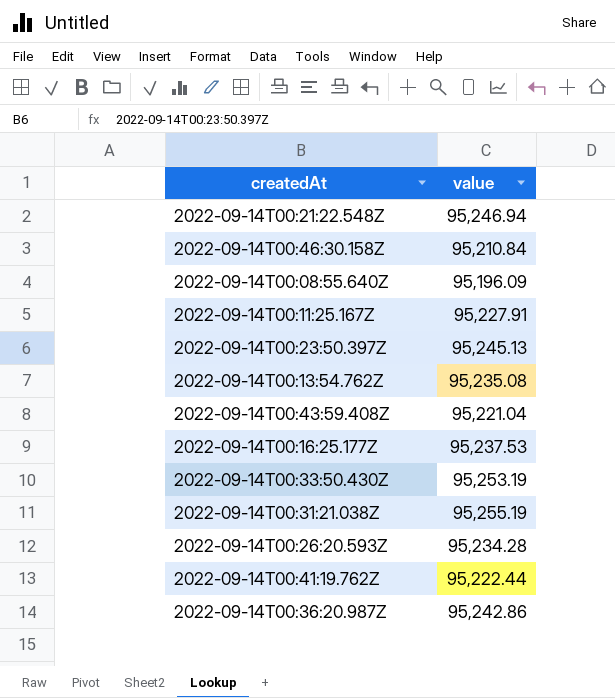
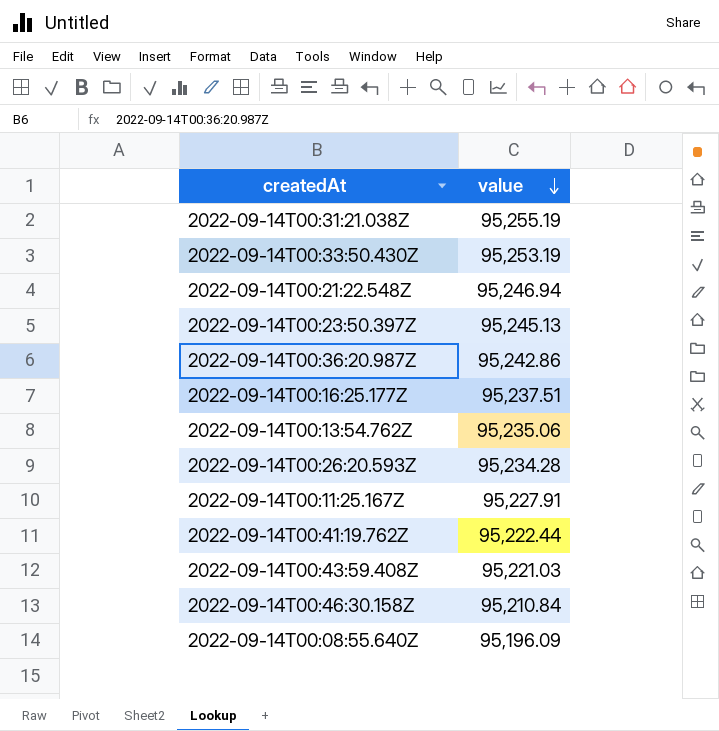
row order: none -> value descending
2022-09-14T00:16:25.177Z | value: 95,237.53 -> 95,237.51
2022-09-14T00:13:54.762Z | value: 95,235.08 -> 95,235.06
2022-09-14T00:43:59.408Z | value: 95,221.04 -> 95,221.03

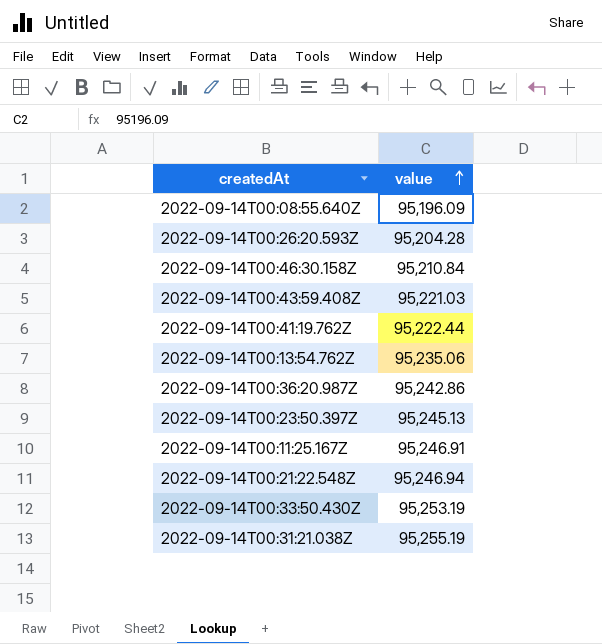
row order: value descending -> value ascending
row 2022-09-14T00:16:25.177Z: 95,237.51 -> none
2022-09-14T00:26:20.593Z | value: 95,234.28 -> 95,204.28
2022-09-14T00:11:25.167Z | value: 95,227.91 -> 95,246.91

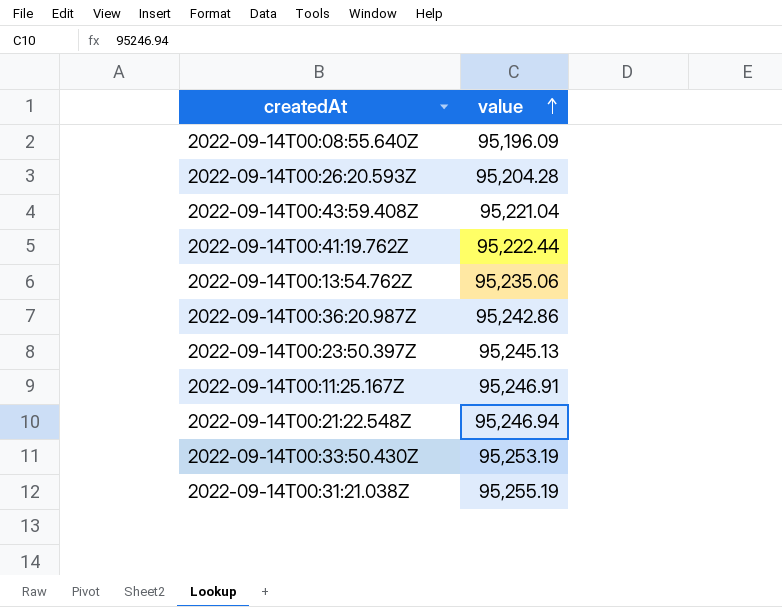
row 2022-09-14T00:46:30.158Z: 95,210.84 -> none
2022-09-14T00:43:59.408Z | value: 95,221.03 -> 95,221.04

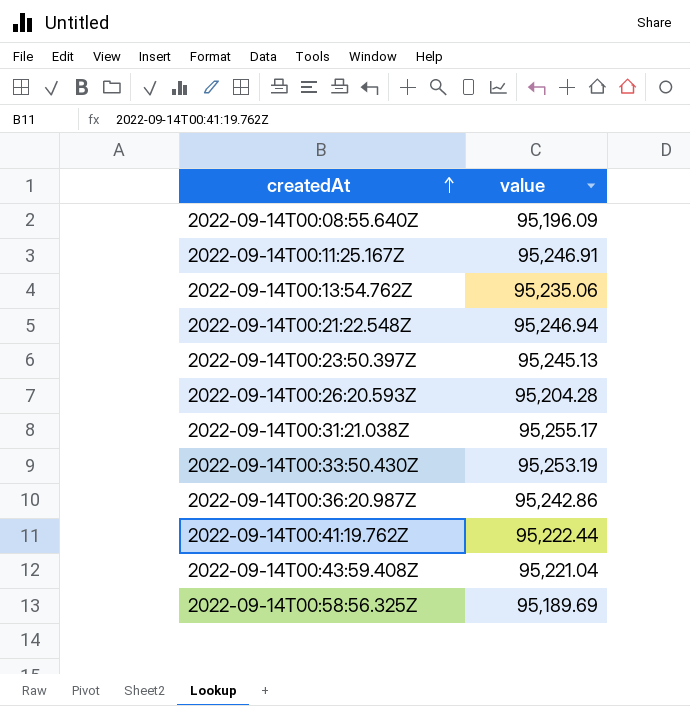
row order: value ascending -> createdAt ascending
2022-09-14T00:31:21.038Z | value: 95,255.19 -> 95,255.17
row 2022-09-14T00:58:56.325Z: none -> 95,189.69

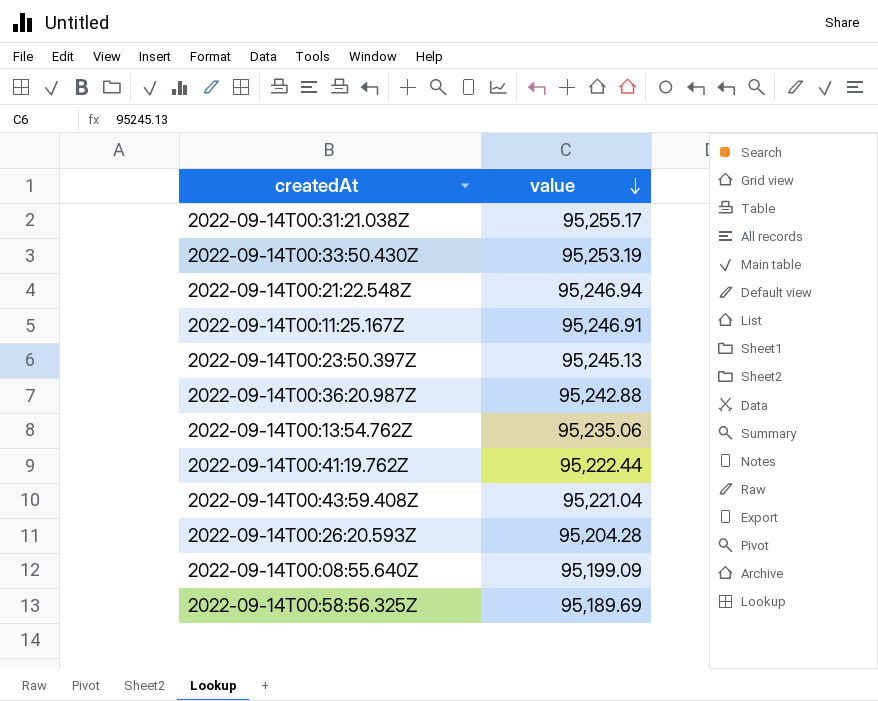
row order: createdAt ascending -> value descending
2022-09-14T00:36:20.987Z | value: 95,242.86 -> 95,242.88
2022-09-14T00:08:55.640Z | value: 95,196.09 -> 95,199.09

